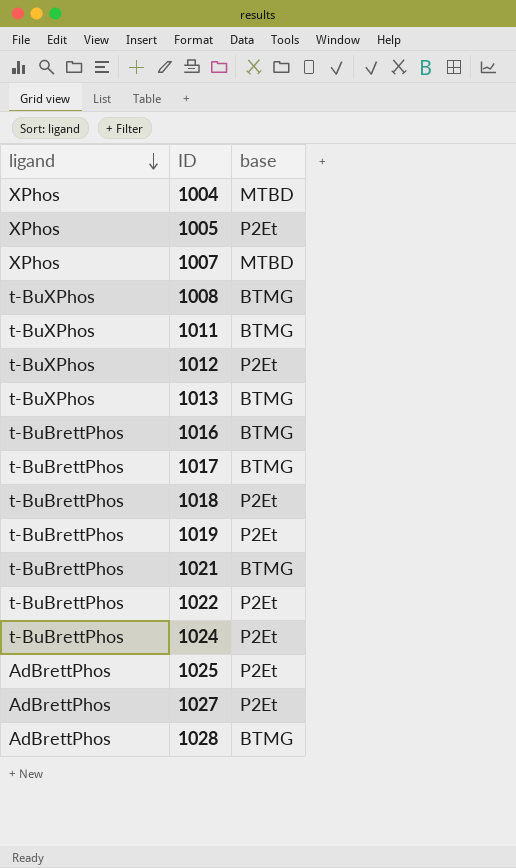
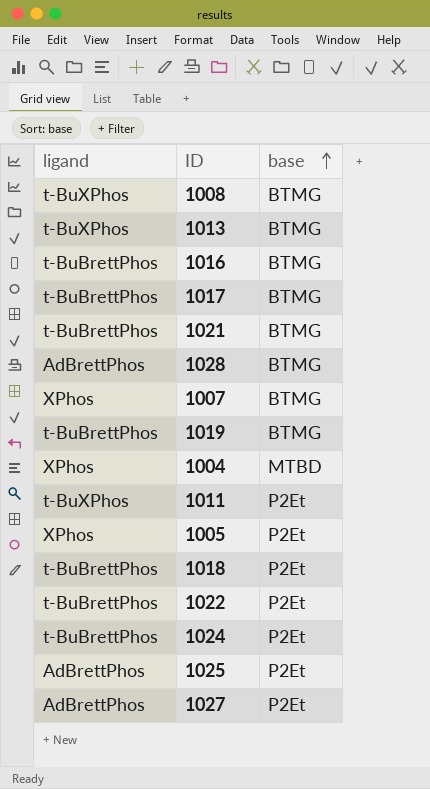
row order: ligand descending -> base ascending
row 1012: t-BuXPhos | P2Et -> none
1007 | base: MTBD -> BTMG
1019 | base: P2Et -> BTMG
1011 | base: BTMG -> P2Et

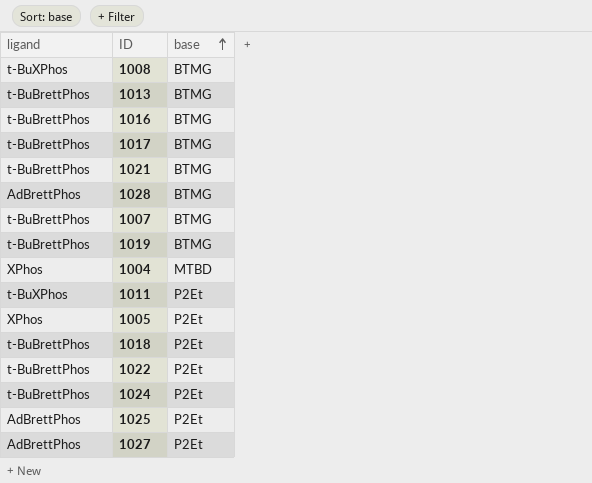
1013 | ligand: t-BuXPhos -> t-BuBrettPhos
1007 | ligand: XPhos -> t-BuBrettPhos

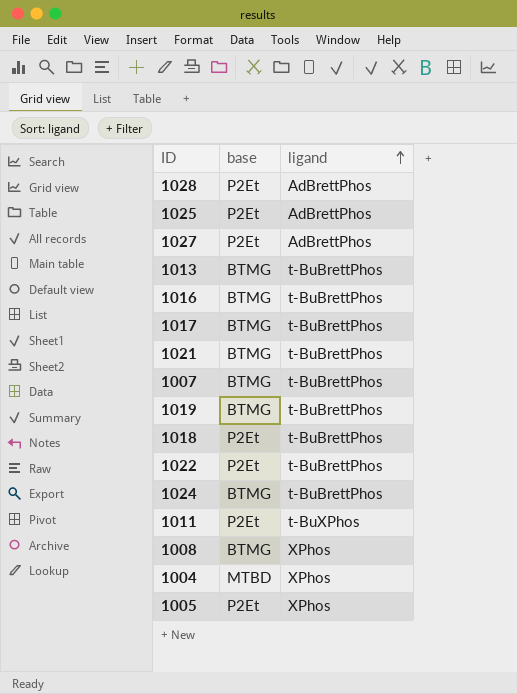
row order: base ascending -> ligand ascending
column ligand | position: 1 -> 3
1028 | base: BTMG -> P2Et
1024 | base: P2Et -> BTMG
1008 | ligand: t-BuXPhos -> XPhos

